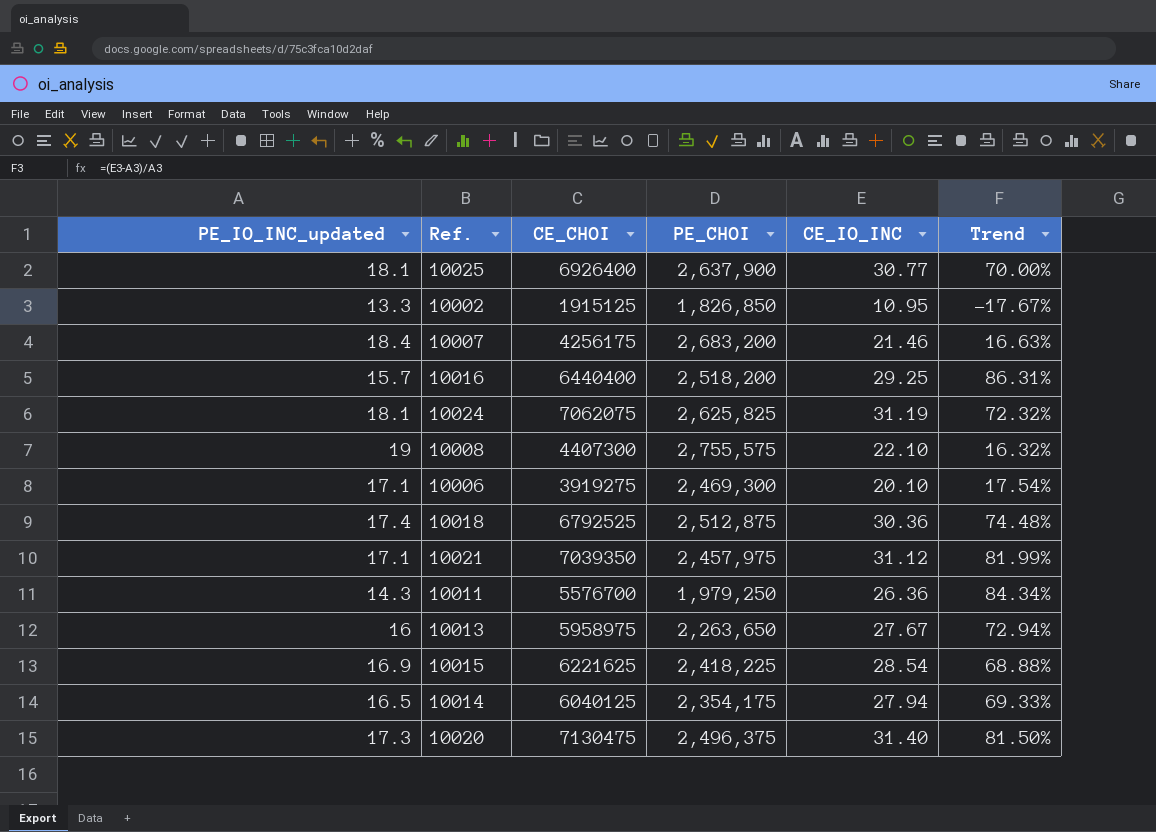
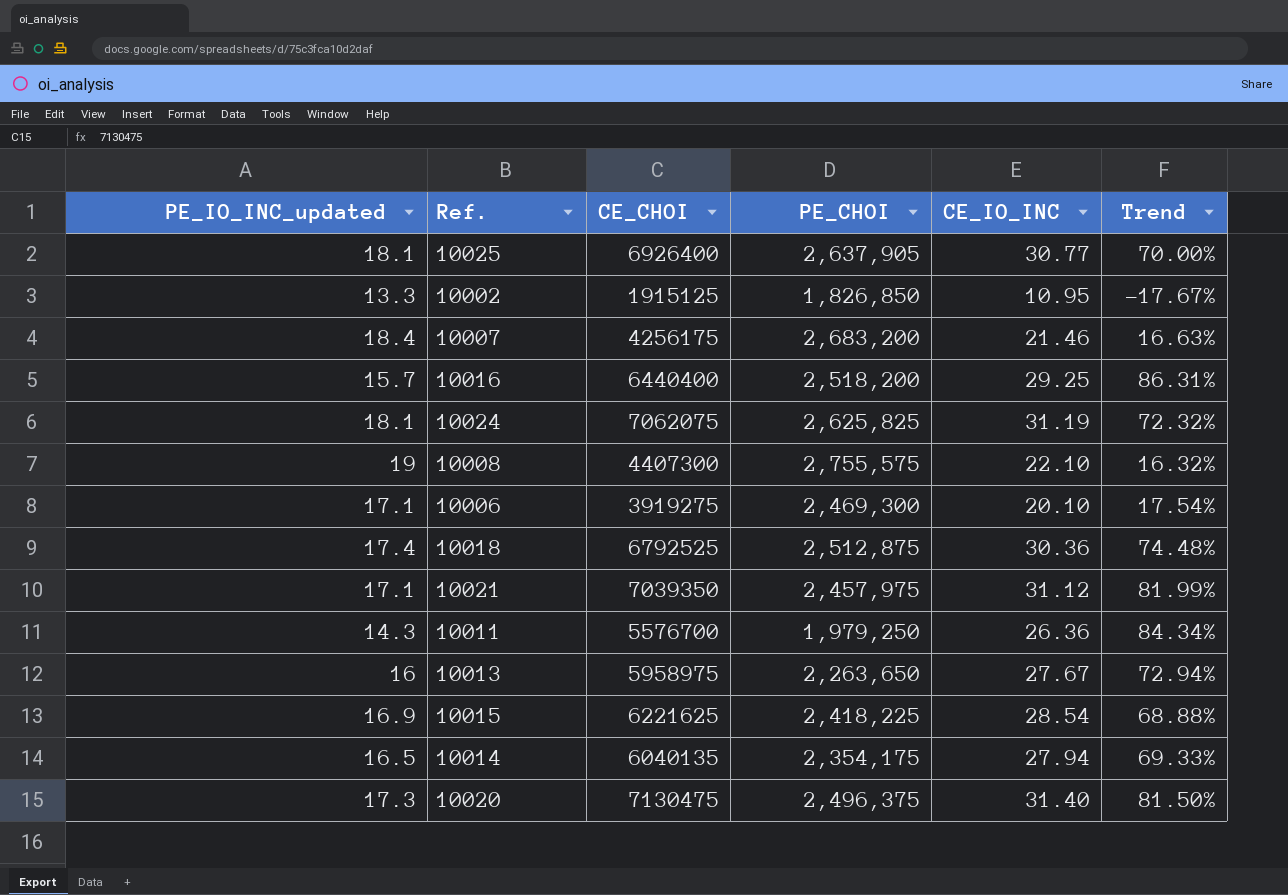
10025 | PE_CHOI: 2,637,900 -> 2,637,905
10014 | CE_CHOI: 6040125 -> 6040135

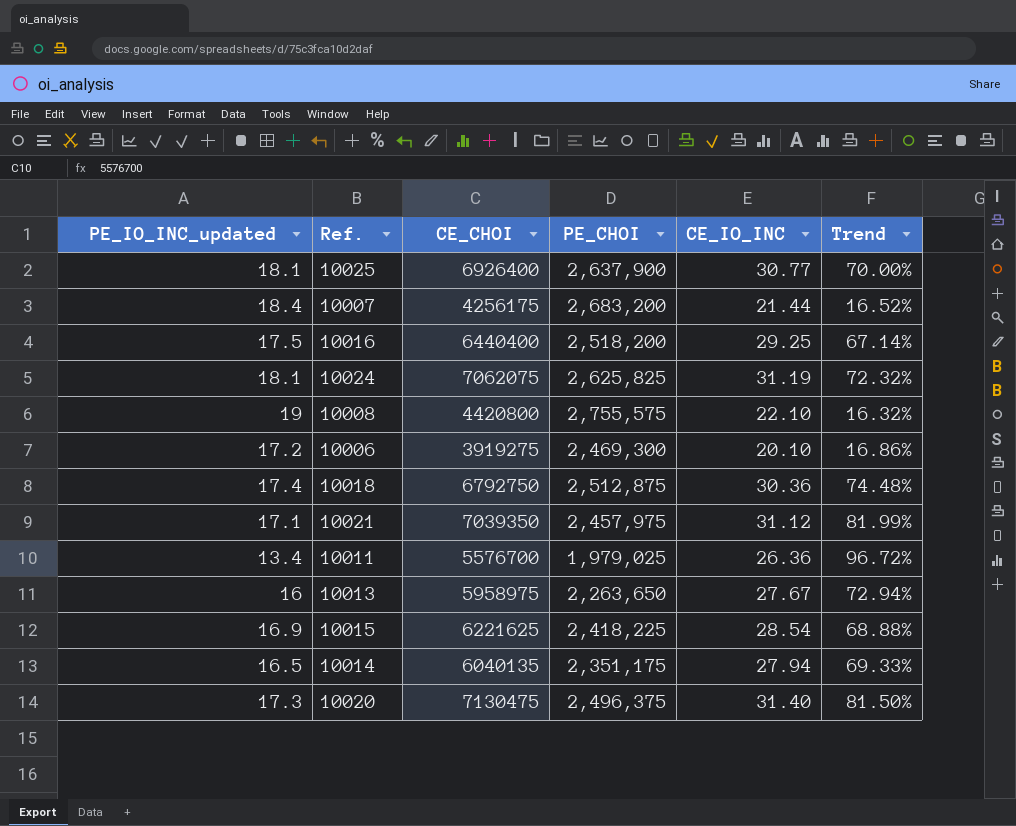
row 10002: 13.3 | 1915125 | 1,826,850 | 10.95 | -17.67% -> none
10025 | PE_CHOI: 2,637,905 -> 2,637,900
10007 | CE_IO_INC: 21.46 -> 21.44
10007 | Trend: 16.63% -> 16.52%
10016 | PE_IO_INC_updated: 15.7 -> 17.5
10016 | Trend: 86.31% -> 67.14%
10008 | CE_CHOI: 4407300 -> 4420800
10006 | PE_IO_INC_updated: 17.1 -> 17.2
10006 | Trend: 17.54% -> 16.86%
10018 | CE_CHOI: 6792525 -> 6792750
10011 | PE_IO_INC_updated: 14.3 -> 13.4
10011 | PE_CHOI: 1,979,250 -> 1,979,025
10011 | Trend: 84.34% -> 96.72%
10014 | PE_CHOI: 2,354,175 -> 2,351,175

